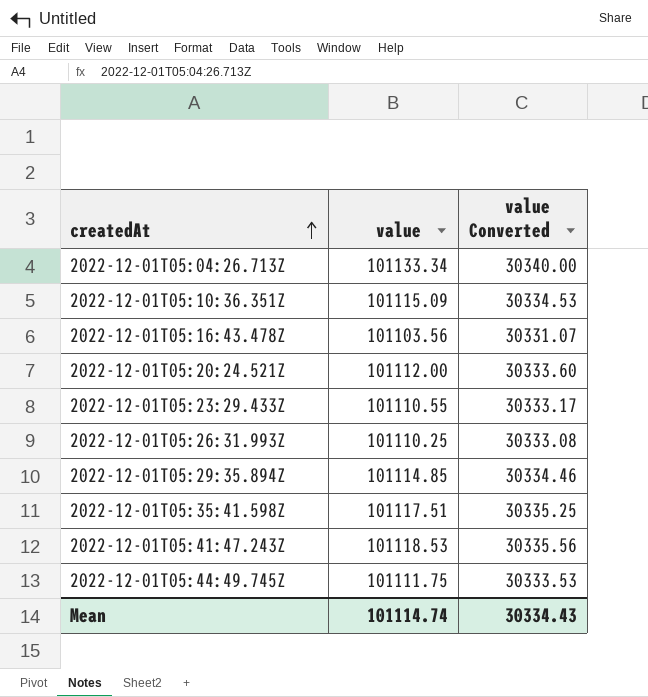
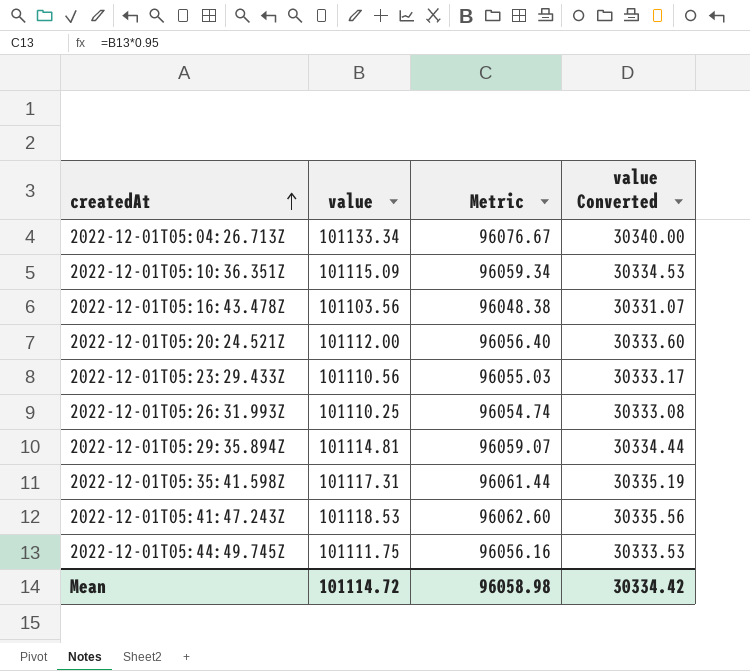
column Metric | formula: none -> [value] * 0.95
2022-12-01T05:23:29.433Z | value: 101110.55 -> 101110.56
2022-12-01T05:29:35.894Z | value: 101114.85 -> 101114.81
2022-12-01T05:29:35.894Z | value Converted: 30334.46 -> 30334.44
2022-12-01T05:35:41.598Z | value: 101117.51 -> 101117.31
2022-12-01T05:35:41.598Z | value Converted: 30335.25 -> 30335.19
Mean | value: 101114.74 -> 101114.72
Mean | value Converted: 30334.43 -> 30334.42

